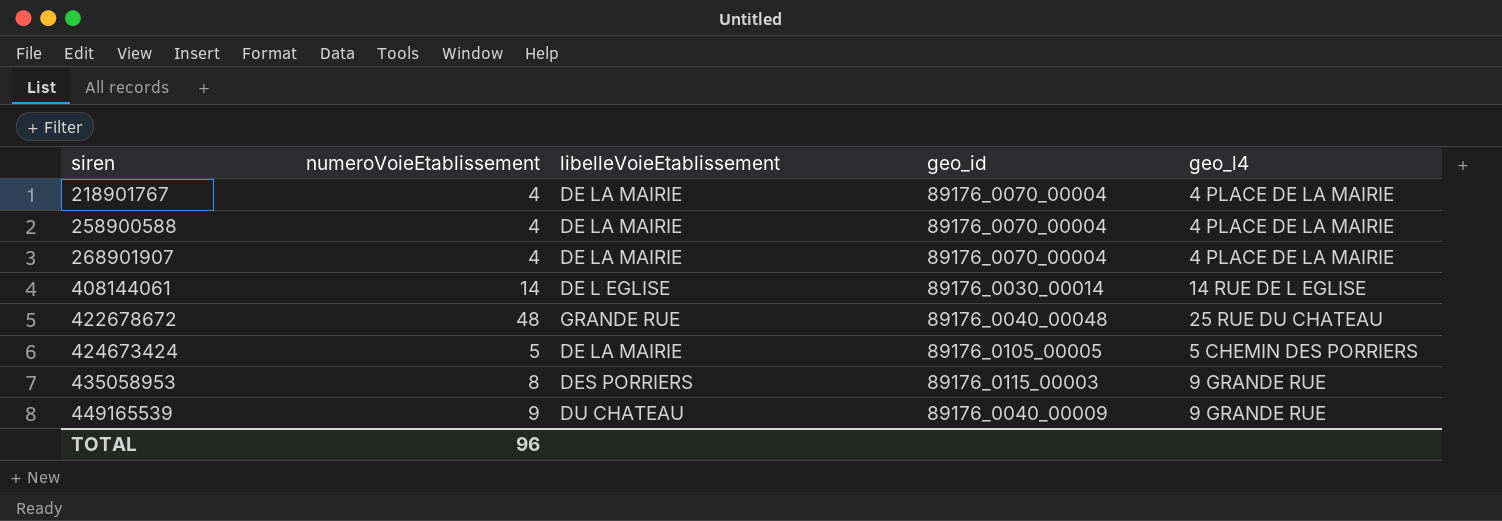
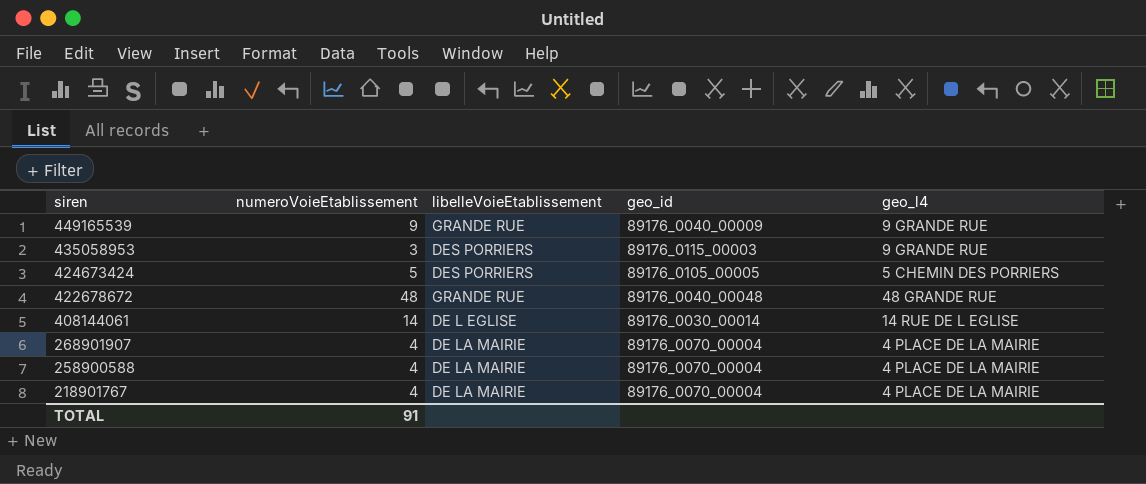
row order: siren ascending -> siren descending
449165539 | libelleVoieEtablissement: DU CHATEAU -> GRANDE RUE
435058953 | numeroVoieEtablissement: 8 -> 3
424673424 | libelleVoieEtablissement: DE LA MAIRIE -> DES PORRIERS
422678672 | geo_l4: 25 RUE DU CHATEAU -> 48 GRANDE RUE
TOTAL | numeroVoieEtablissement: 96 -> 91

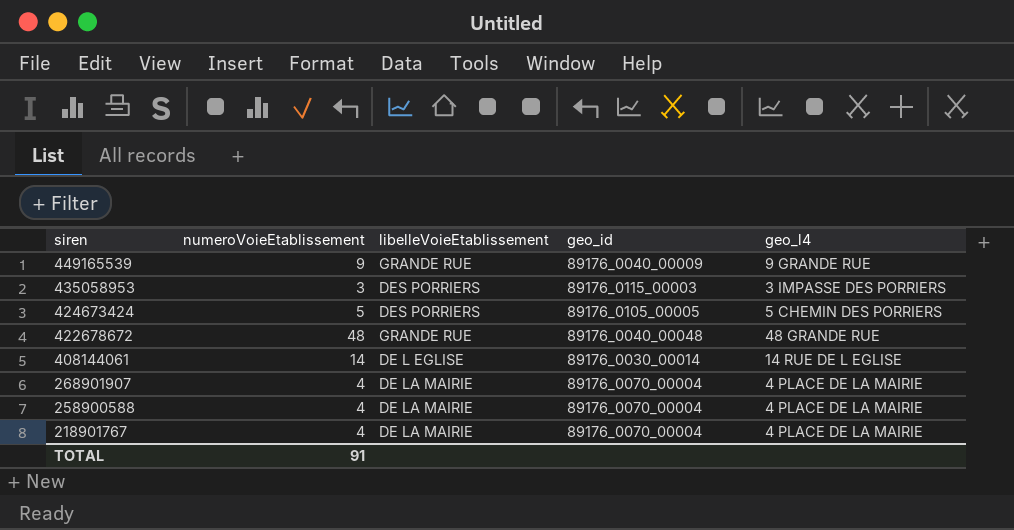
435058953 | geo_l4: 9 GRANDE RUE -> 3 IMPASSE DES PORRIERS

